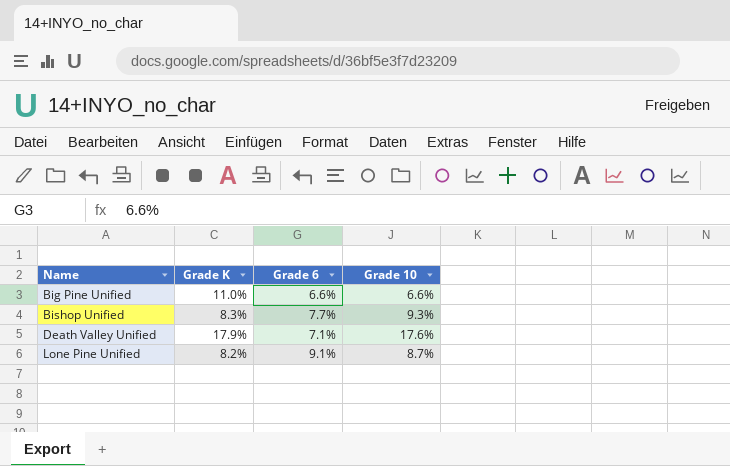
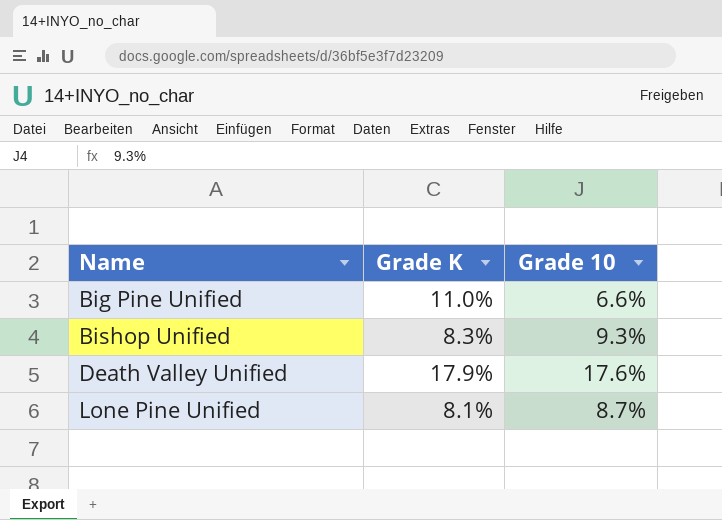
column Grade 6 | position: 3 -> none
Lone Pine Unified | Grade K: 8.2% -> 8.1%

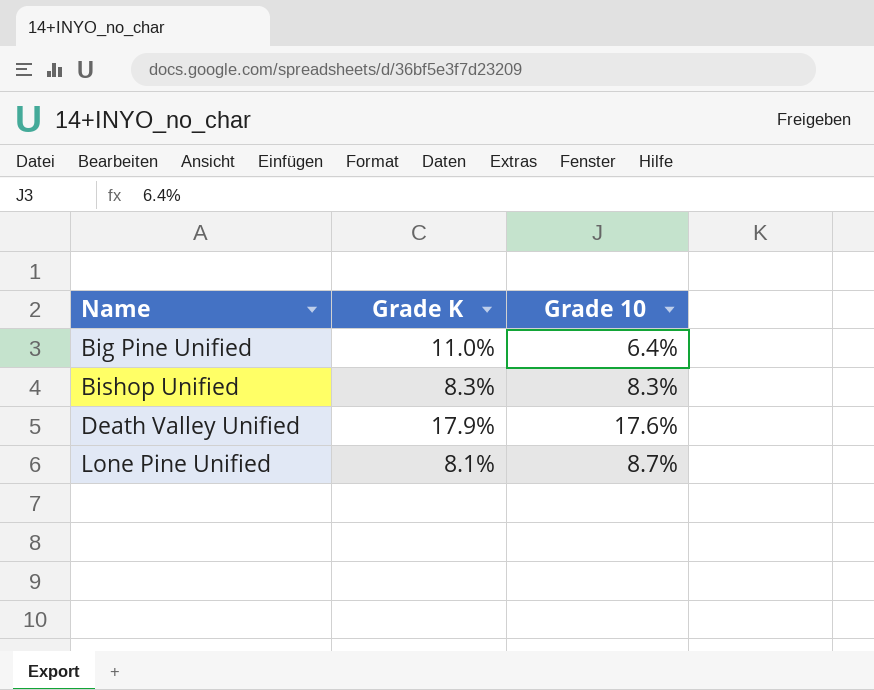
Big Pine Unified | Grade 10: 6.6% -> 6.4%
Bishop Unified | Grade 10: 9.3% -> 8.3%

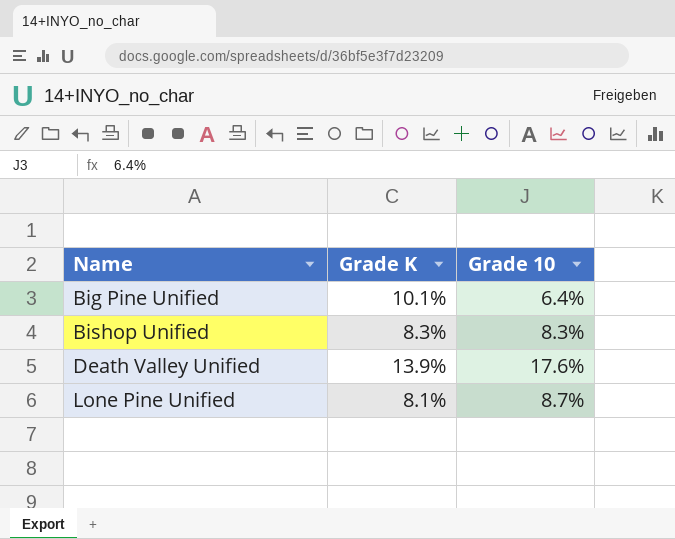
Big Pine Unified | Grade K: 11.0% -> 10.1%
Death Valley Unified | Grade K: 17.9% -> 13.9%

